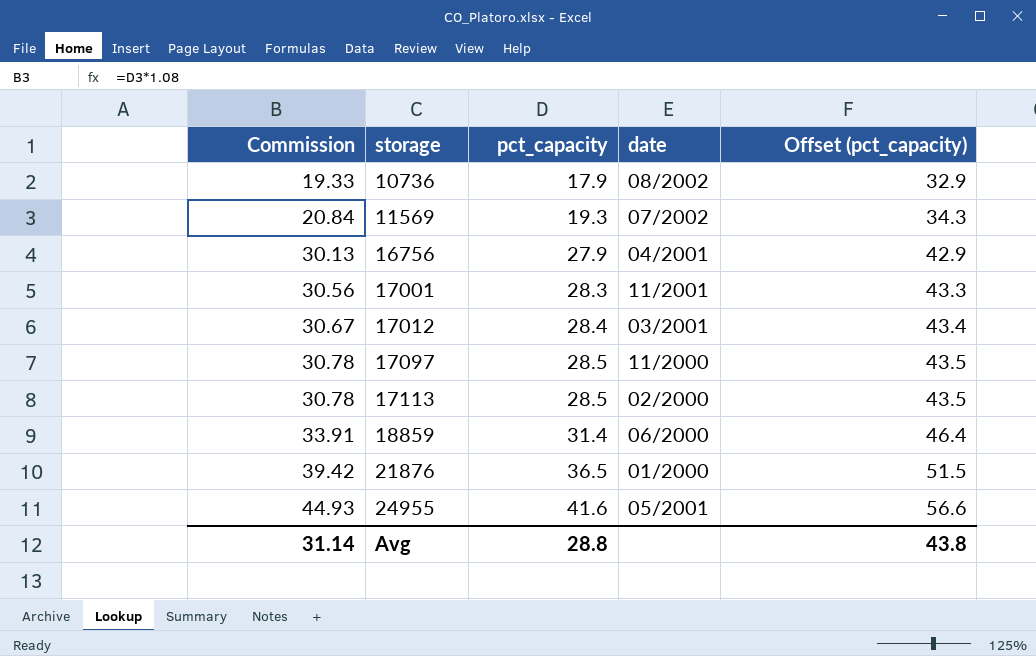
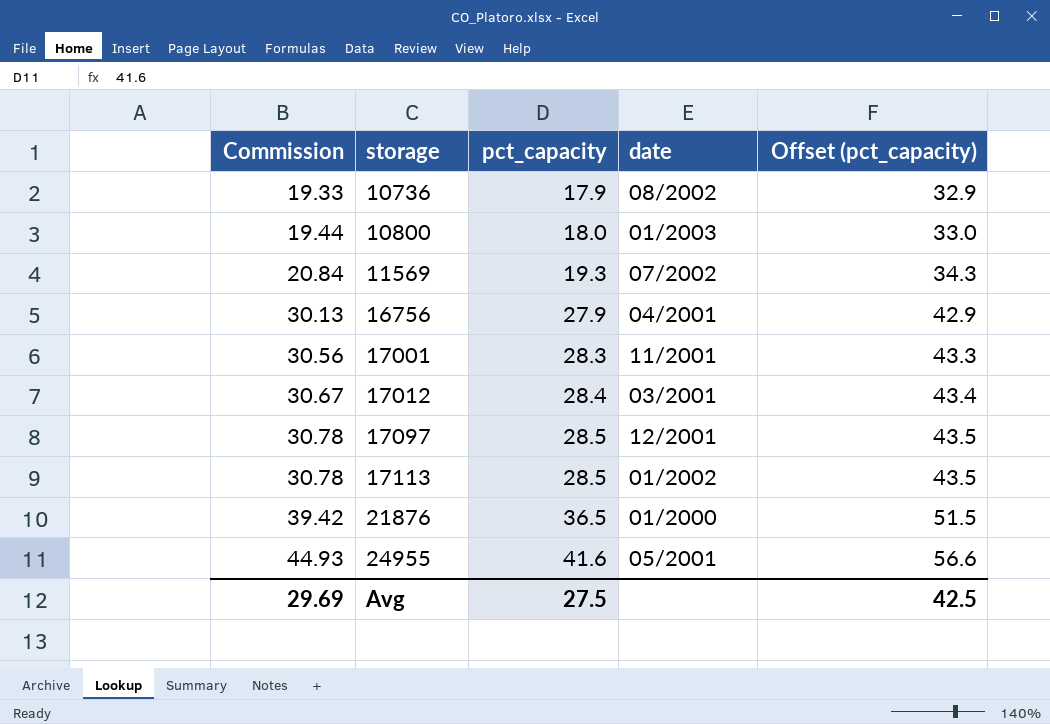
row 18859: 33.91 | 31.4 | 06/2000 | 46.4 -> none
row 10800: none -> 19.44 | 18.0 | 01/2003 | 33.0
17097 | date: 11/2000 -> 12/2001
17113 | date: 02/2000 -> 01/2002
Avg | Commission: 31.14 -> 29.69
Avg | pct_capacity: 28.8 -> 27.5
Avg | Offset (pct_capacity): 43.8 -> 42.5

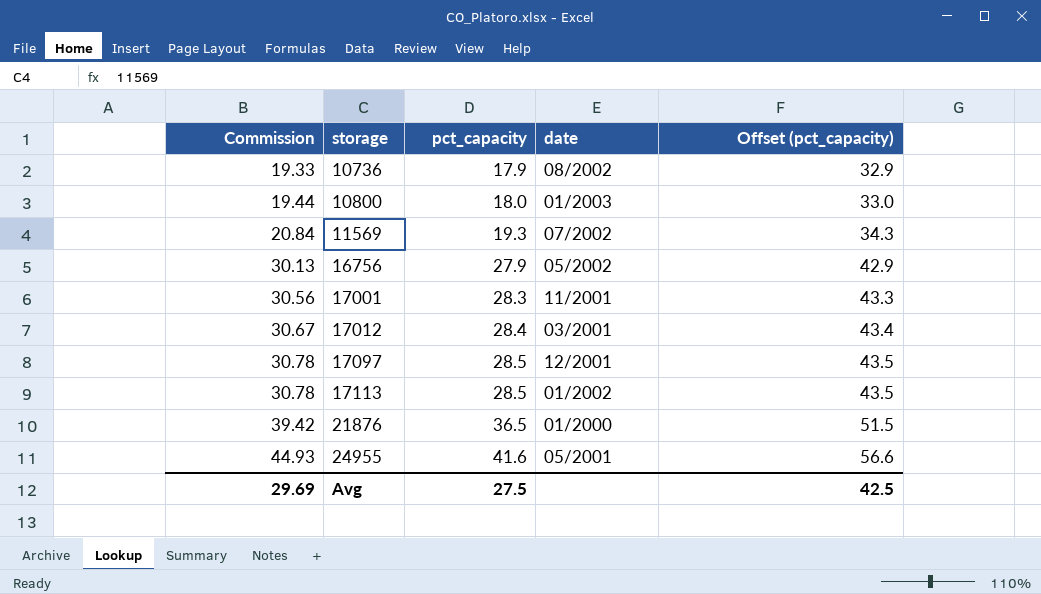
16756 | date: 04/2001 -> 05/2002

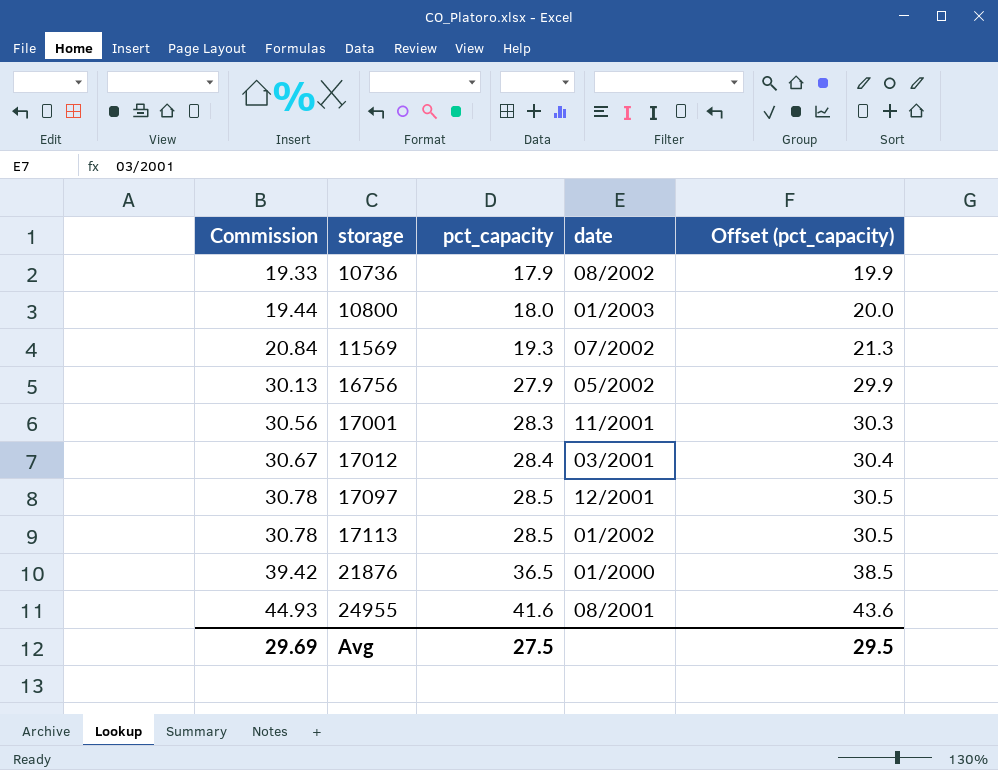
column Offset (pct_capacity) | formula: [pct_capacity] + 15 -> [pct_capacity] + 2
24955 | date: 05/2001 -> 08/2001
Avg | Offset (pct_capacity): 42.5 -> 29.5

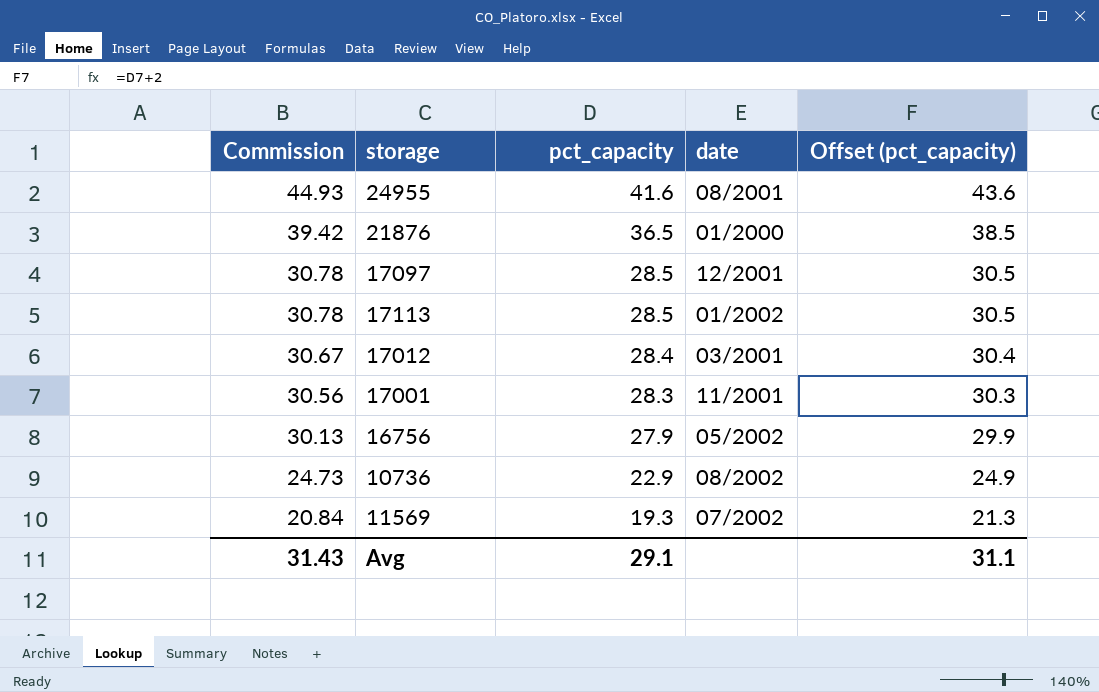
row order: Commission ascending -> Commission descending
row 10800: 19.44 | 18.0 | 01/2003 | 20.0 -> none
10736 | Commission: 19.33 -> 24.73
10736 | pct_capacity: 17.9 -> 22.9
10736 | Offset (pct_capacity): 19.9 -> 24.9
Avg | Commission: 29.69 -> 31.43
Avg | pct_capacity: 27.5 -> 29.1
Avg | Offset (pct_capacity): 29.5 -> 31.1

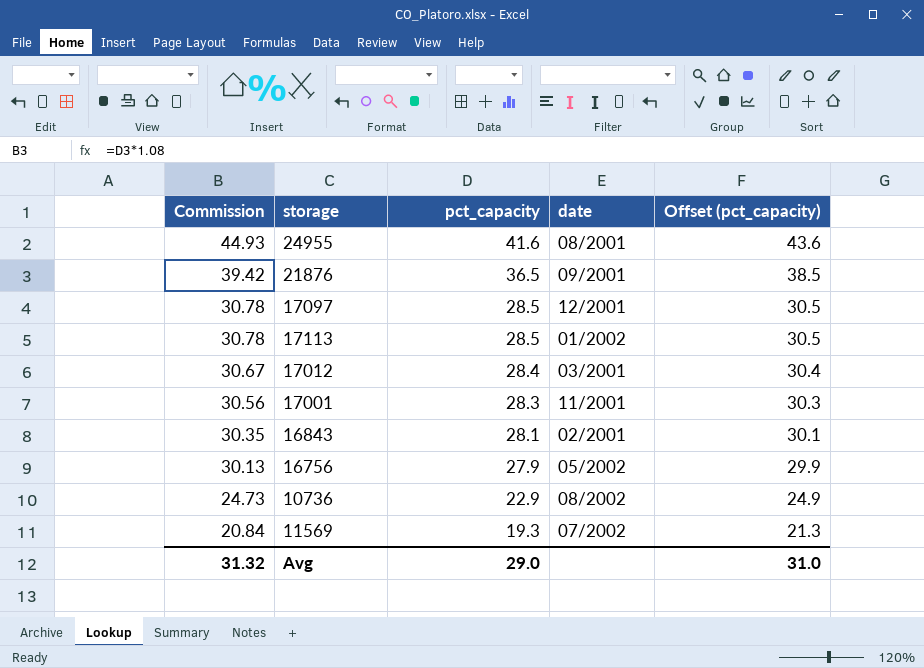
21876 | date: 01/2000 -> 09/2001
row 16843: none -> 30.35 | 28.1 | 02/2001 | 30.1
Avg | Commission: 31.43 -> 31.32
Avg | pct_capacity: 29.1 -> 29.0
Avg | Offset (pct_capacity): 31.1 -> 31.0

